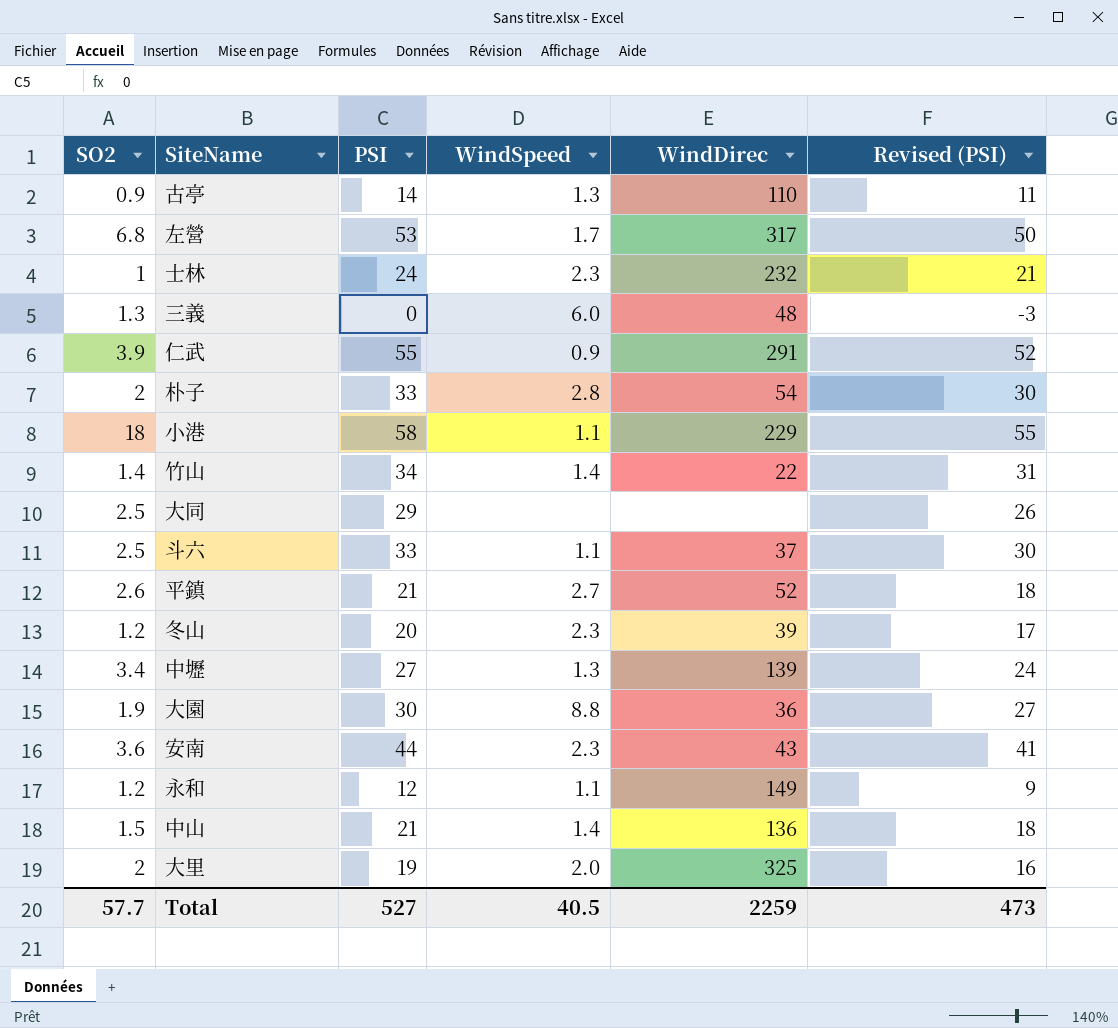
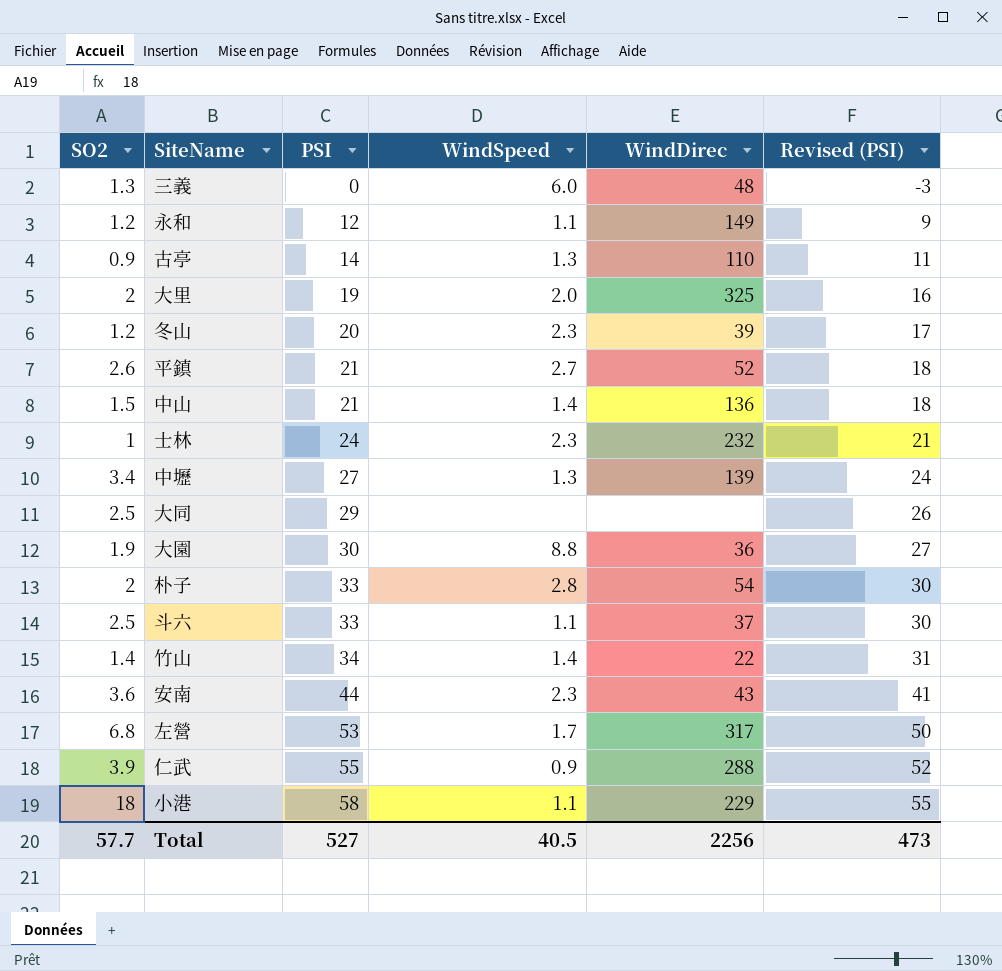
row order: none -> PSI ascending
仁武 | WindDirec: 291 -> 288
Total | WindDirec: 2259 -> 2256

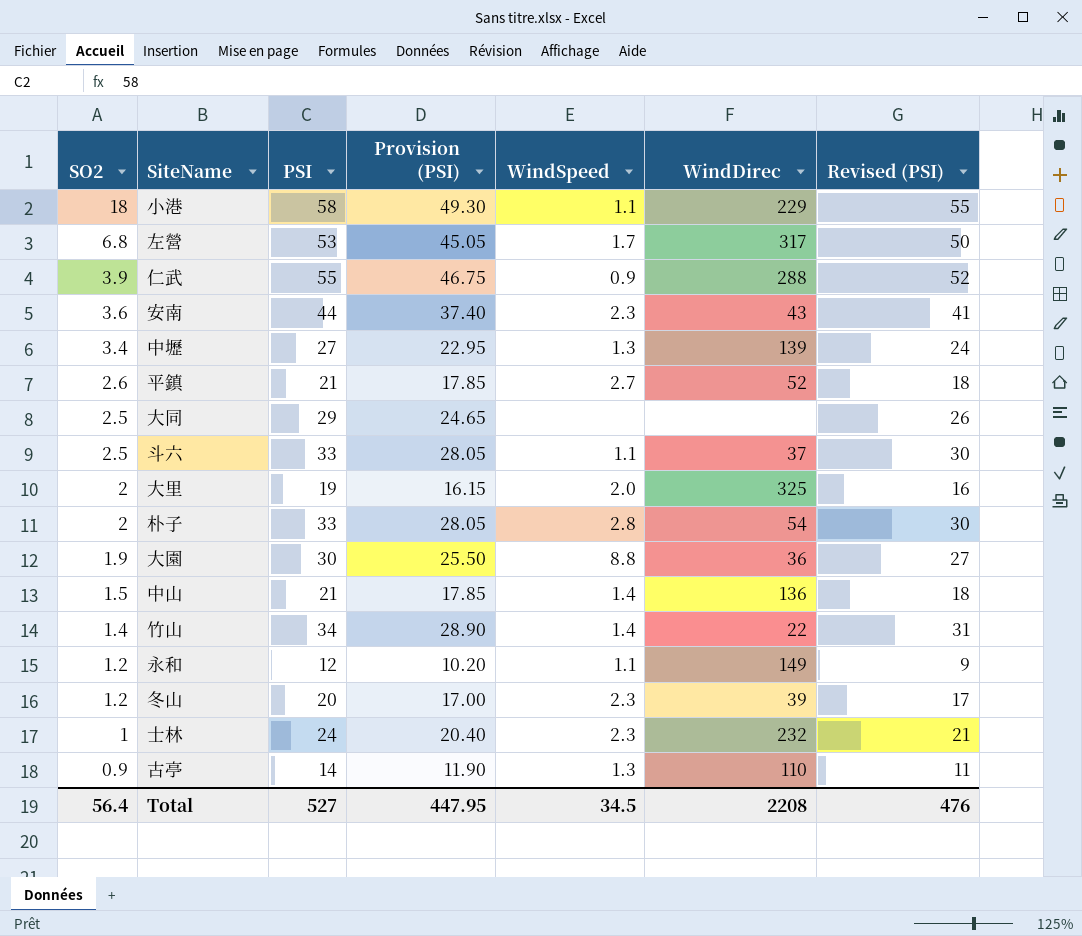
row order: PSI ascending -> SO2 descending
column Provision (PSI) | formula: none -> [PSI] * 0.85
row 三義: 1.3 | 0 | 6.0 | 48 | -3 -> none
Total | SO2: 57.7 -> 56.4
Total | WindSpeed: 40.5 -> 34.5
Total | WindDirec: 2256 -> 2208
Total | Revised (PSI): 473 -> 476

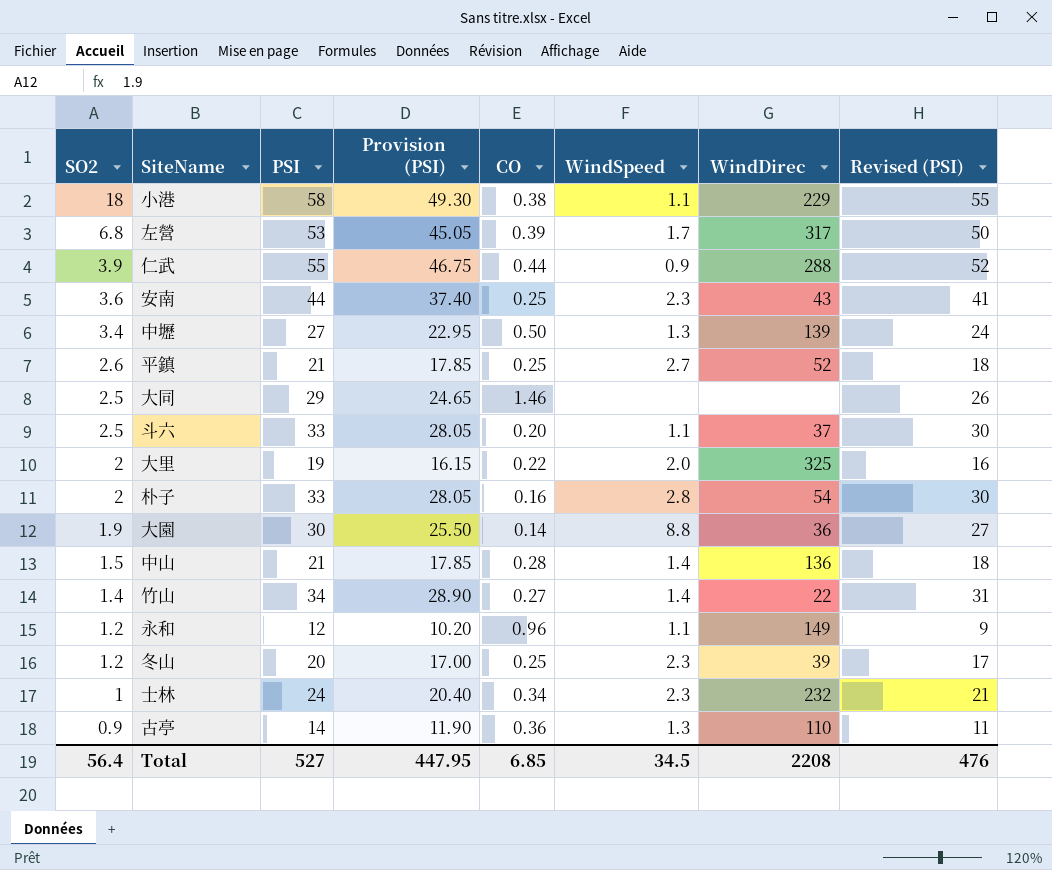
column CO | position: none -> 5

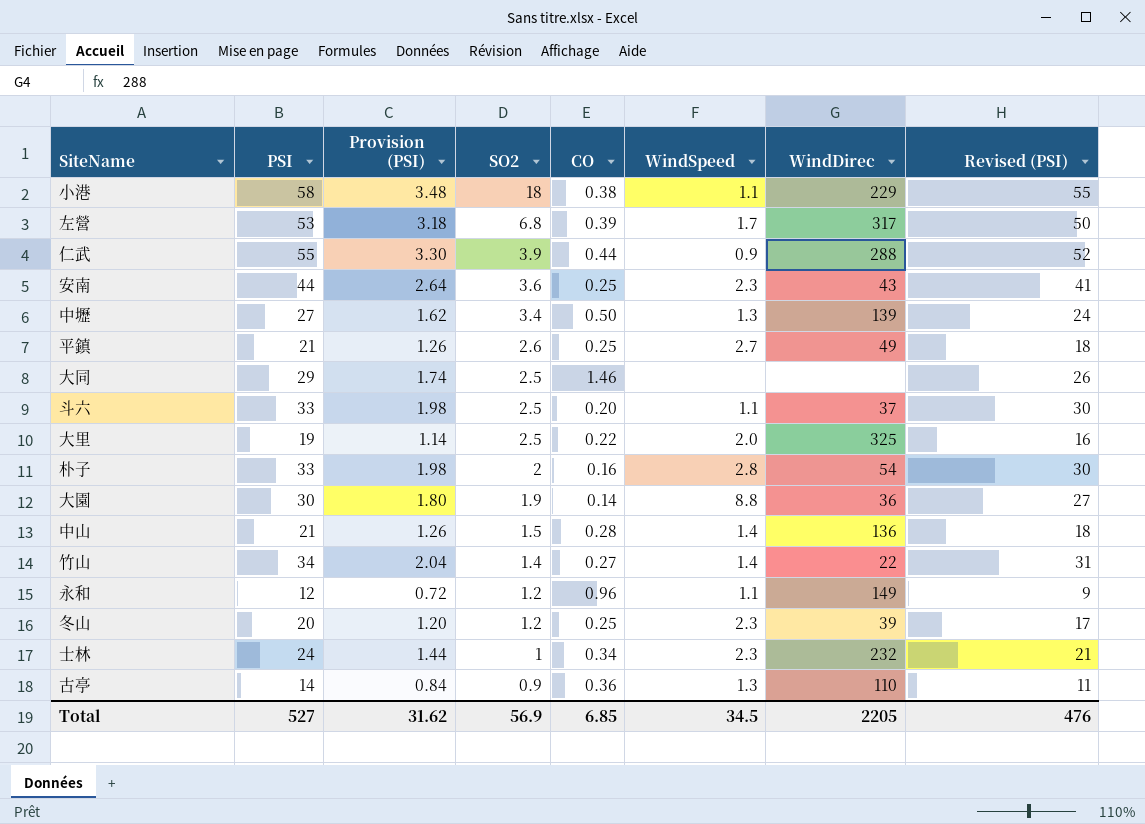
column Provision (PSI) | formula: [PSI] * 0.85 -> [PSI] * 0.06
column SO2 | position: 1 -> 4
平鎮 | WindDirec: 52 -> 49
大里 | SO2: 2 -> 2.5
Total | Provision (PSI): 447.95 -> 31.62
Total | SO2: 56.4 -> 56.9
Total | WindDirec: 2208 -> 2205

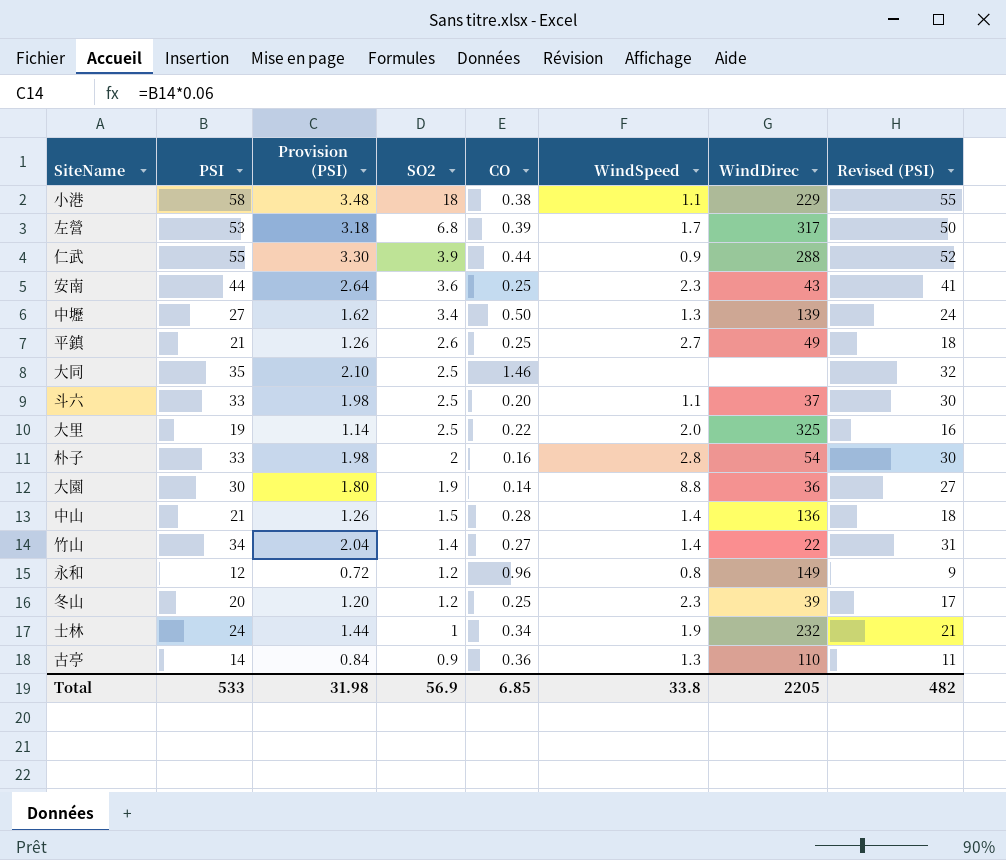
大同 | PSI: 29 -> 35
大同 | Provision (PSI): 1.74 -> 2.10
大同 | Revised (PSI): 26 -> 32
永和 | WindSpeed: 1.1 -> 0.8
士林 | WindSpeed: 2.3 -> 1.9
Total | PSI: 527 -> 533
Total | Provision (PSI): 31.62 -> 31.98
Total | WindSpeed: 34.5 -> 33.8
Total | Revised (PSI): 476 -> 482

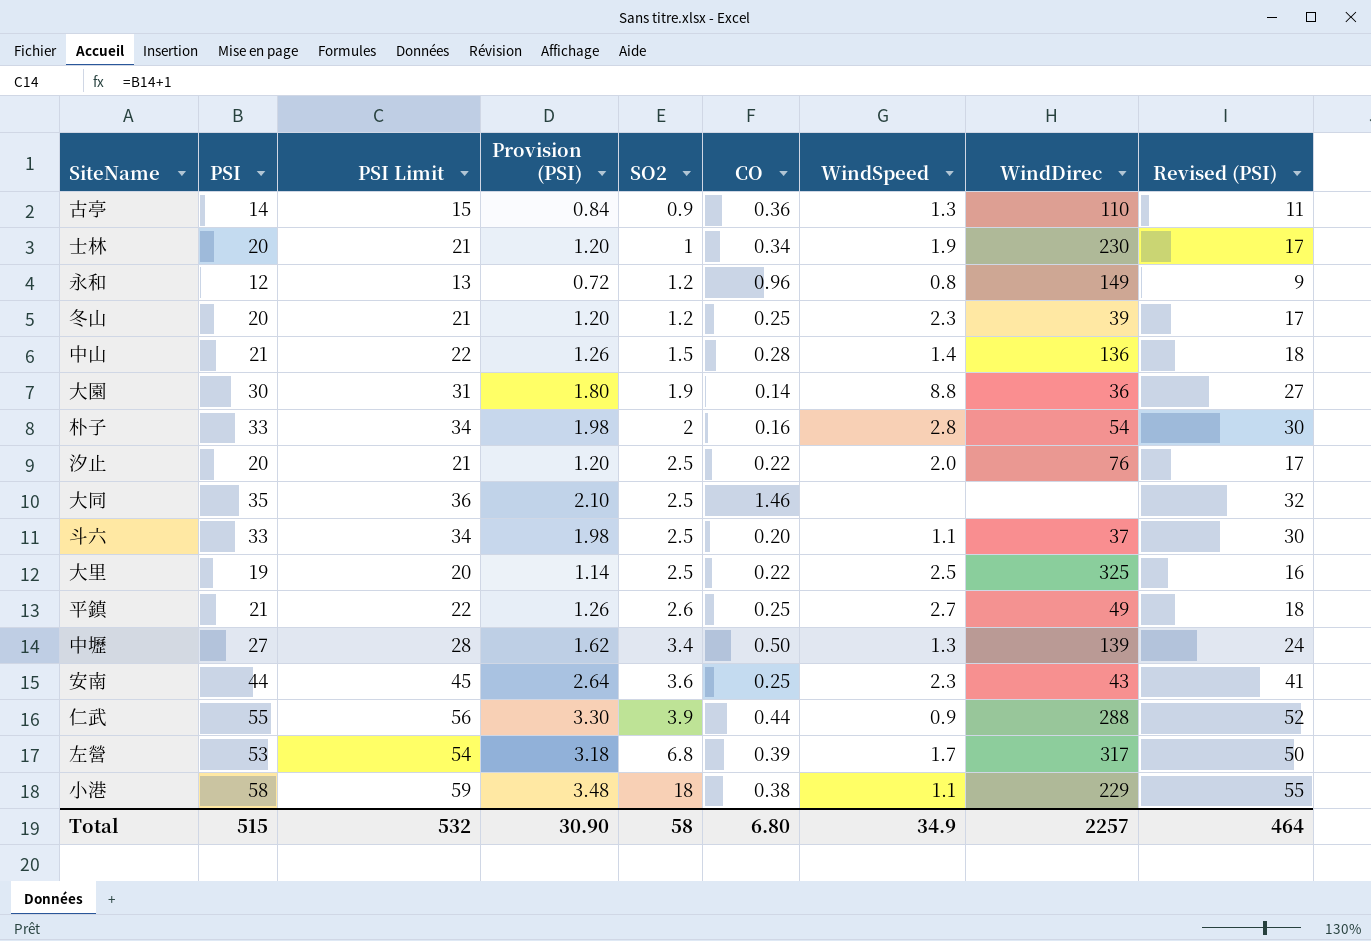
row order: SO2 descending -> SO2 ascending
column PSI Limit | formula: none -> [PSI] + 1
row 竹山: 34 | 2.04 | 1.4 | 0.27 | 1.4 | 22 | 31 -> none
士林 | PSI: 24 -> 20
士林 | Provision (PSI): 1.44 -> 1.20
士林 | WindDirec: 232 -> 230
士林 | Revised (PSI): 21 -> 17
row 汐止: none -> 20 | 21 | 1.20 | 2.5 | 0.22 | 2.0 | 76 | 17
大里 | WindSpeed: 2.0 -> 2.5
Total | PSI: 533 -> 515
Total | Provision (PSI): 31.98 -> 30.90
Total | SO2: 56.9 -> 58
Total | CO: 6.85 -> 6.80
Total | WindSpeed: 33.8 -> 34.9
Total | WindDirec: 2205 -> 2257
Total | Revised (PSI): 482 -> 464

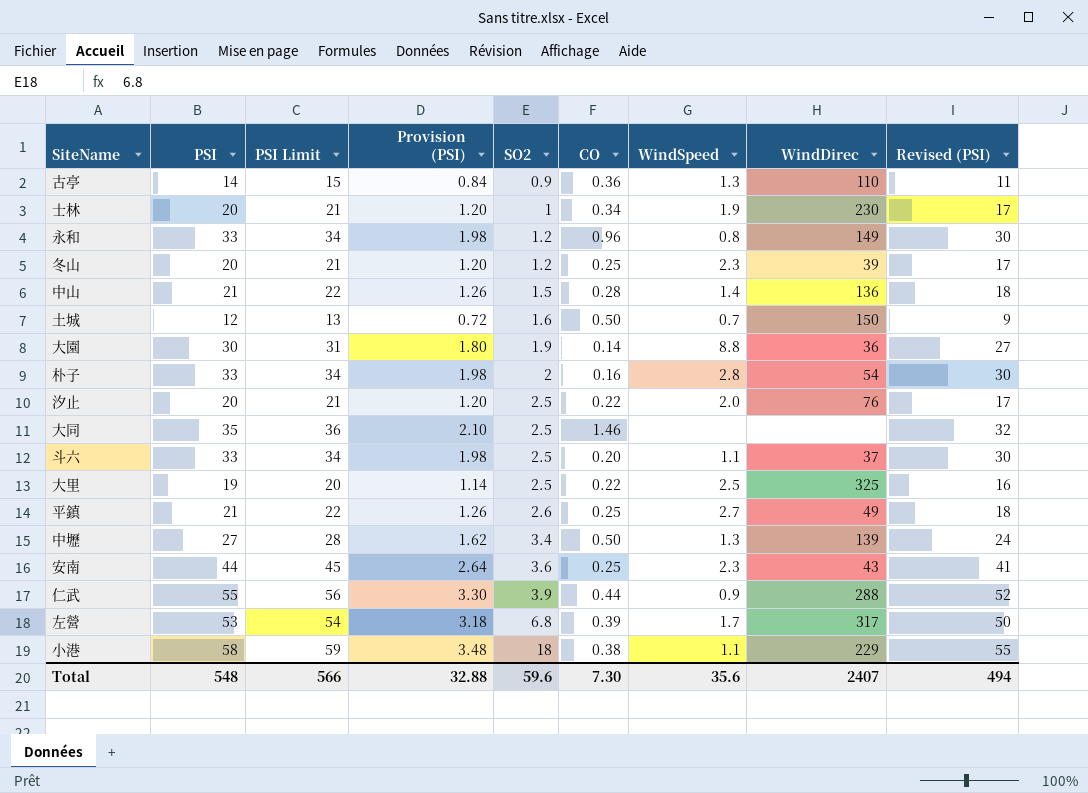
永和 | PSI: 12 -> 33
永和 | PSI Limit: 13 -> 34
永和 | Provision (PSI): 0.72 -> 1.98
永和 | Revised (PSI): 9 -> 30
row 土城: none -> 12 | 13 | 0.72 | 1.6 | 0.50 | 0.7 | 150 | 9
Total | PSI: 515 -> 548
Total | PSI Limit: 532 -> 566
Total | Provision (PSI): 30.90 -> 32.88
Total | SO2: 58 -> 59.6
Total | CO: 6.80 -> 7.30
Total | WindSpeed: 34.9 -> 35.6
Total | WindDirec: 2257 -> 2407
Total | Revised (PSI): 464 -> 494

